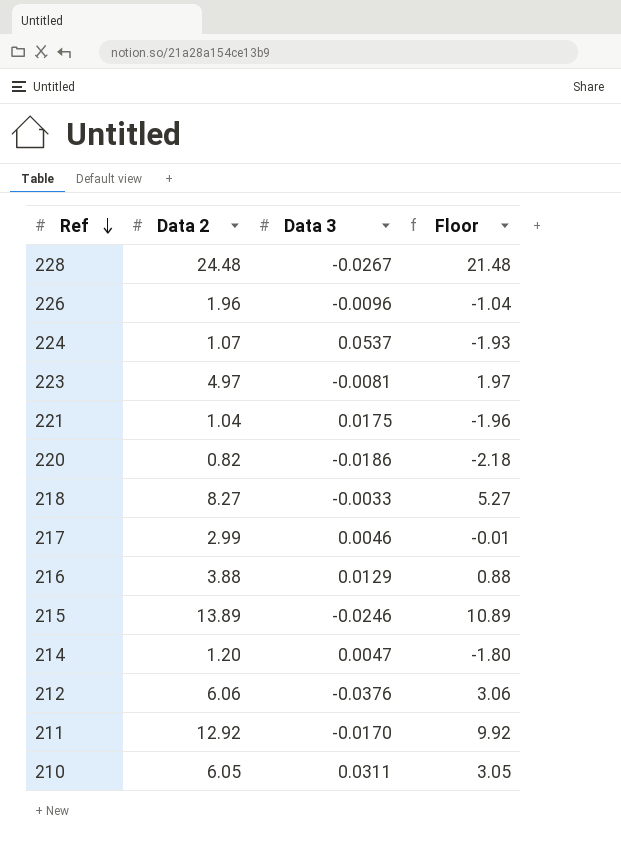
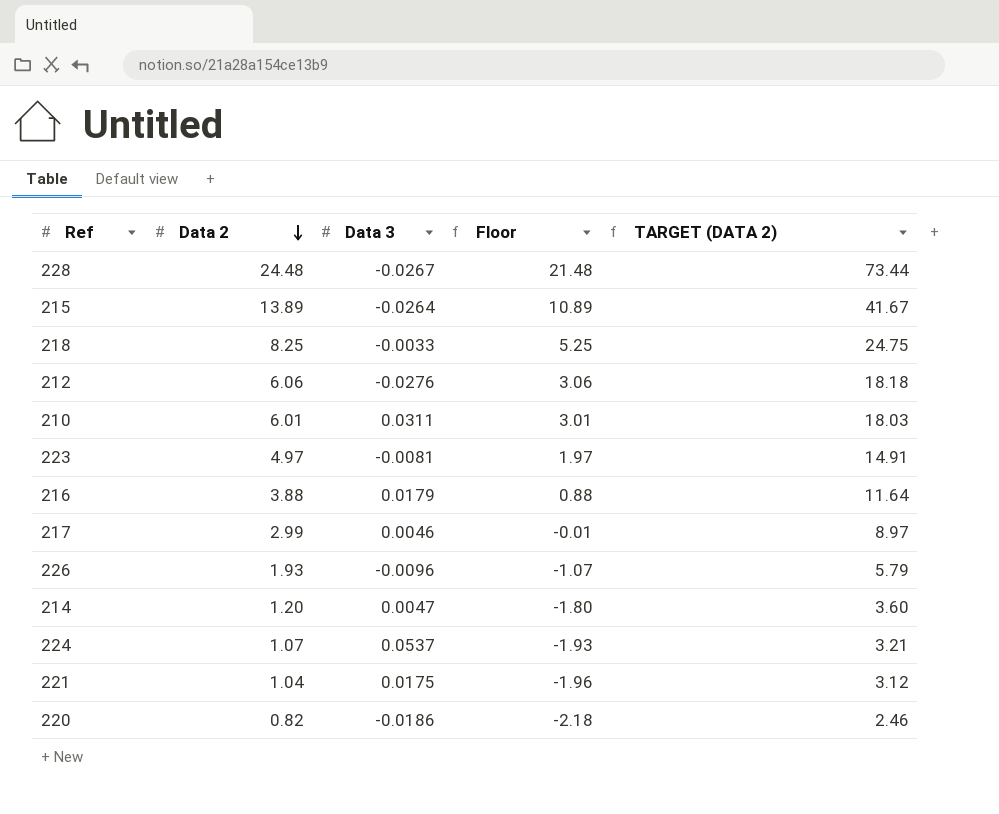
row order: Ref descending -> Data 2 descending
column TARGET (DATA 2) | formula: none -> [Data 2] * 3
row 211: 12.92 | -0.0170 | 9.92 -> none
215 | Data 3: -0.0246 -> -0.0264
218 | Data 2: 8.27 -> 8.25
218 | Floor: 5.27 -> 5.25
212 | Data 3: -0.0376 -> -0.0276
210 | Data 2: 6.05 -> 6.01
210 | Floor: 3.05 -> 3.01
216 | Data 3: 0.0129 -> 0.0179
226 | Data 2: 1.96 -> 1.93
226 | Floor: -1.04 -> -1.07

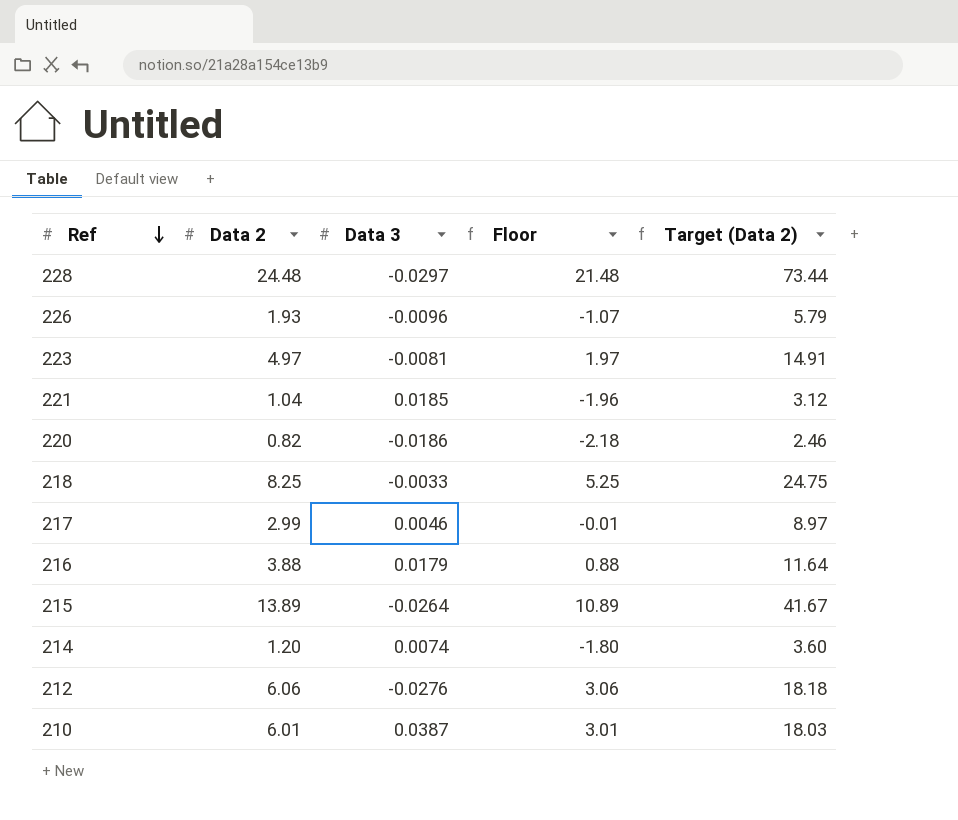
row order: Data 2 descending -> Ref descending
column name: TARGET (DATA 2) -> Target (Data 2)
row 224: 1.07 | 0.0537 | -1.93 | 3.21 -> none
228 | Data 3: -0.0267 -> -0.0297
221 | Data 3: 0.0175 -> 0.0185
214 | Data 3: 0.0047 -> 0.0074
210 | Data 3: 0.0311 -> 0.0387

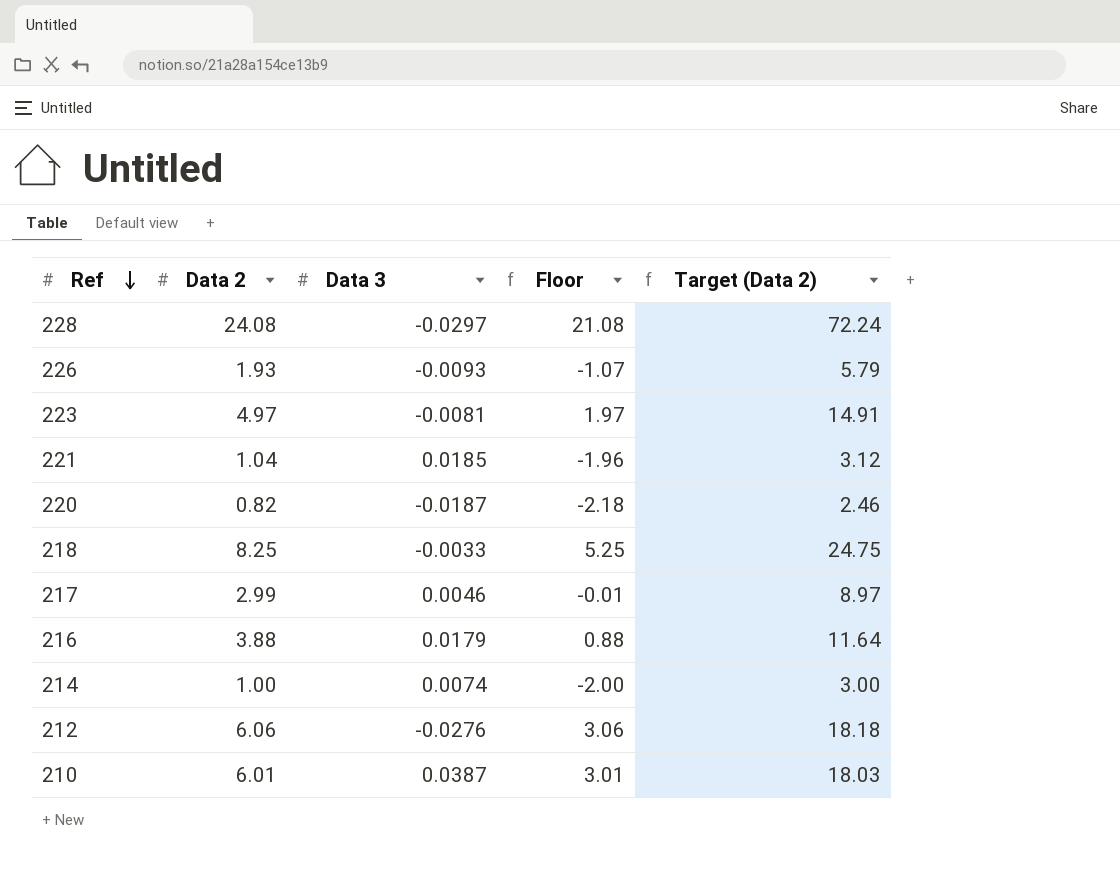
row 215: 13.89 | -0.0264 | 10.89 | 41.67 -> none
228 | Data 2: 24.48 -> 24.08
228 | Floor: 21.48 -> 21.08
228 | Target (Data 2): 73.44 -> 72.24
226 | Data 3: -0.0096 -> -0.0093
220 | Data 3: -0.0186 -> -0.0187
214 | Data 2: 1.20 -> 1.00
214 | Floor: -1.80 -> -2.00
214 | Target (Data 2): 3.60 -> 3.00

